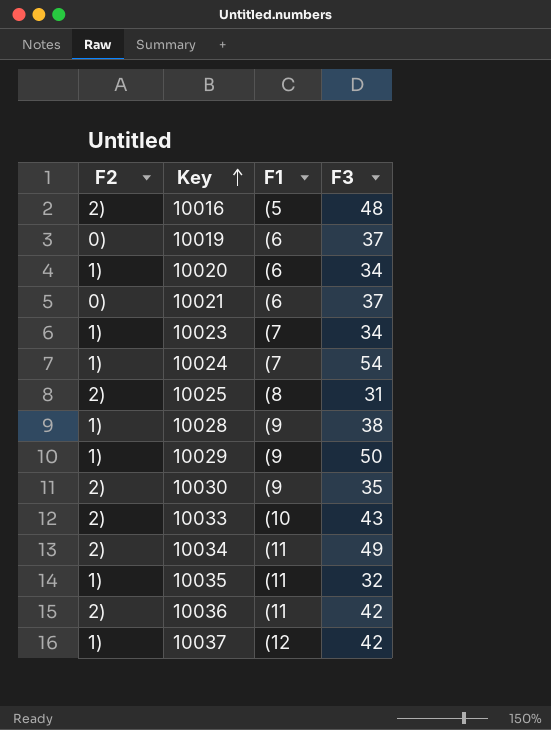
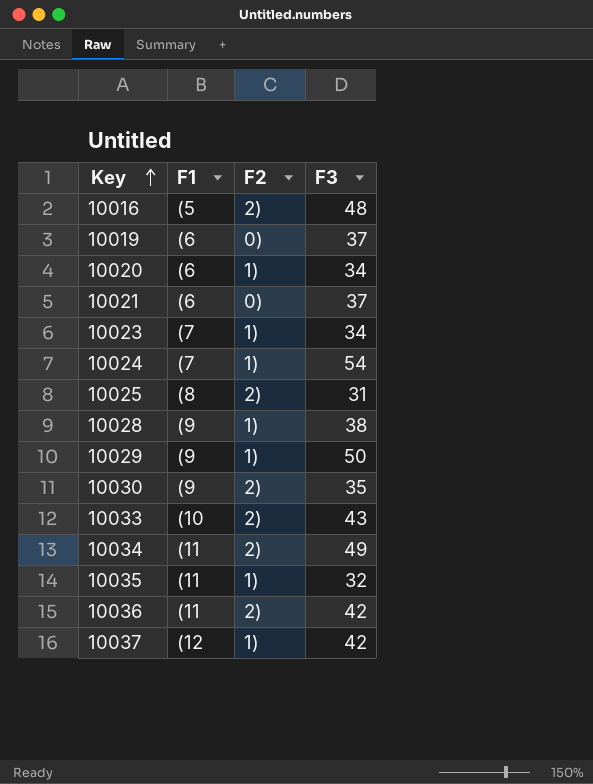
column F2 | position: 1 -> 3

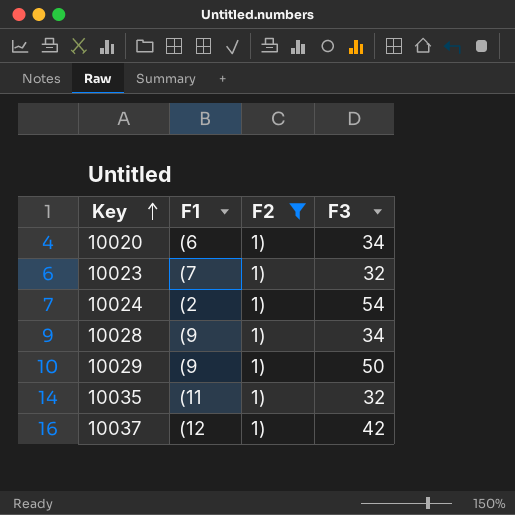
filter: none -> F2 = 1)
10023 | F3: 34 -> 32
10024 | F1: (7 -> (2
10028 | F3: 38 -> 34

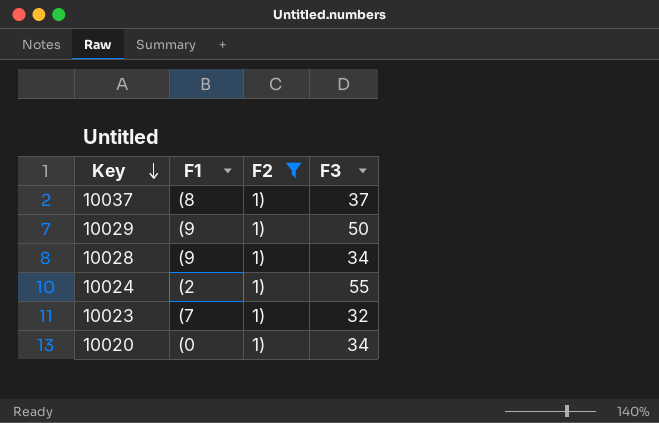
row order: Key ascending -> Key descending
row 10035: (11 | 1) | 32 -> none
10037 | F1: (12 -> (8
10037 | F3: 42 -> 37
10024 | F3: 54 -> 55
10020 | F1: (6 -> (0

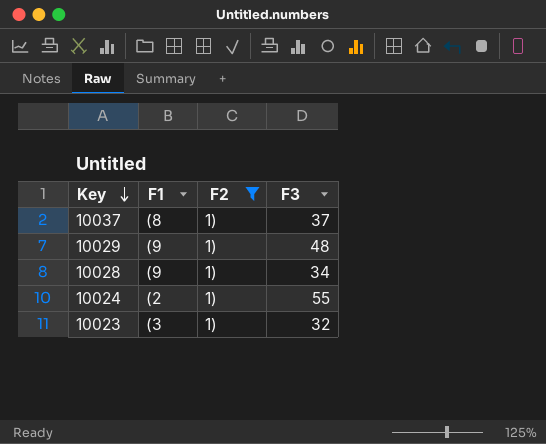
row 10020: (0 | 1) | 34 -> none
10029 | F3: 50 -> 48
10023 | F1: (7 -> (3

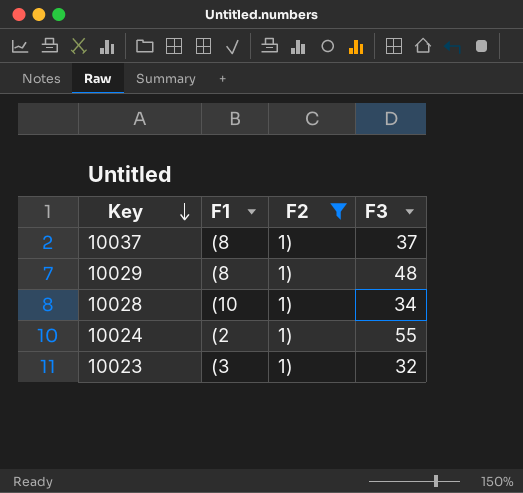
10029 | F1: (9 -> (8
10028 | F1: (9 -> (10

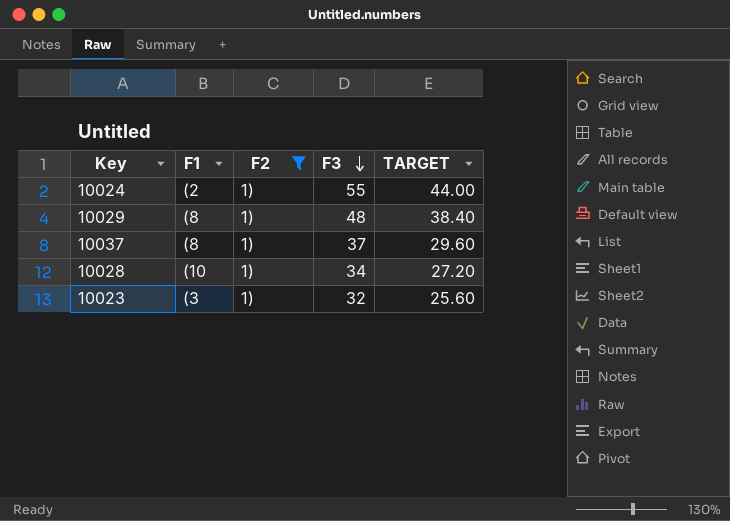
row order: Key descending -> F3 descending
column TARGET | formula: none -> [F3] * 0.8

